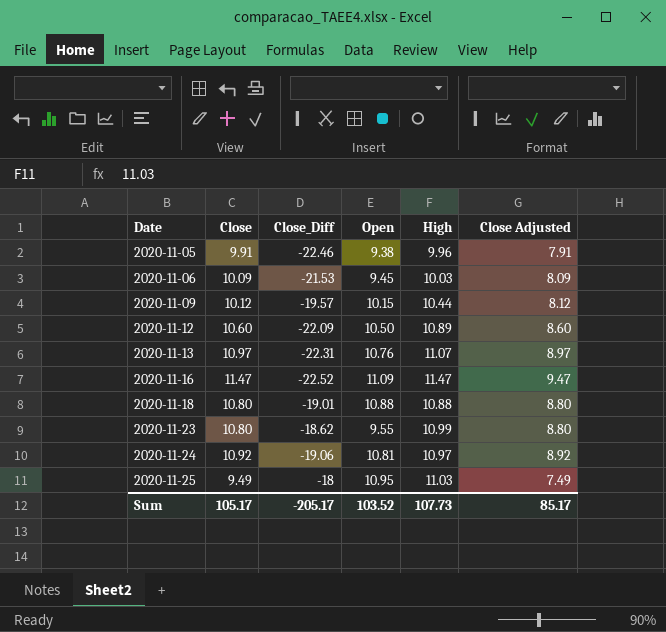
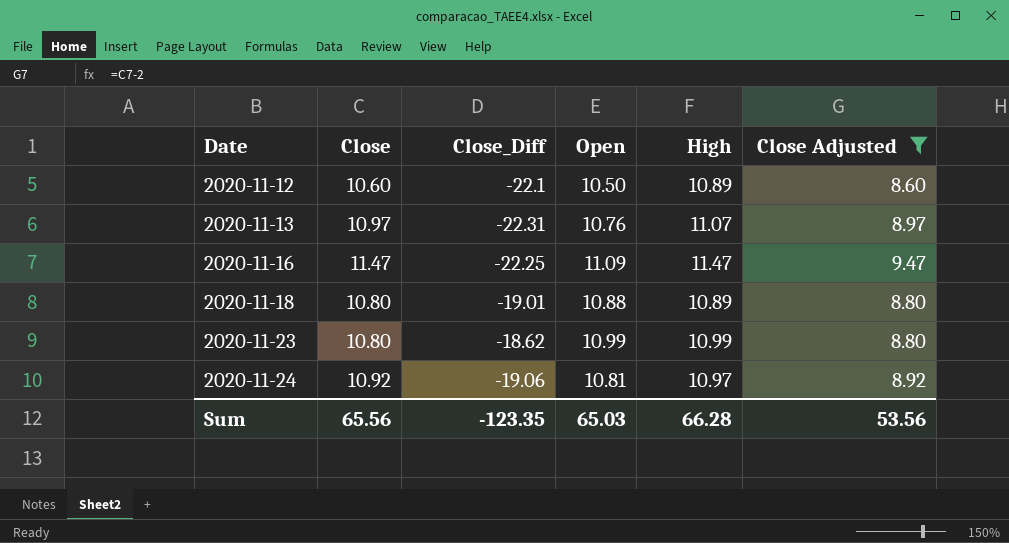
filter: none -> Close Adjusted >= 8.60
2020-11-12 | Close_Diff: -22.09 -> -22.1
2020-11-16 | Close_Diff: -22.52 -> -22.25
2020-11-18 | High: 10.88 -> 10.89
2020-11-23 | Open: 9.55 -> 10.99
Sum | Close: 105.17 -> 65.56
Sum | Close_Diff: -205.17 -> -123.35
Sum | Open: 103.52 -> 65.03
Sum | High: 107.73 -> 66.28
Sum | Close Adjusted: 85.17 -> 53.56

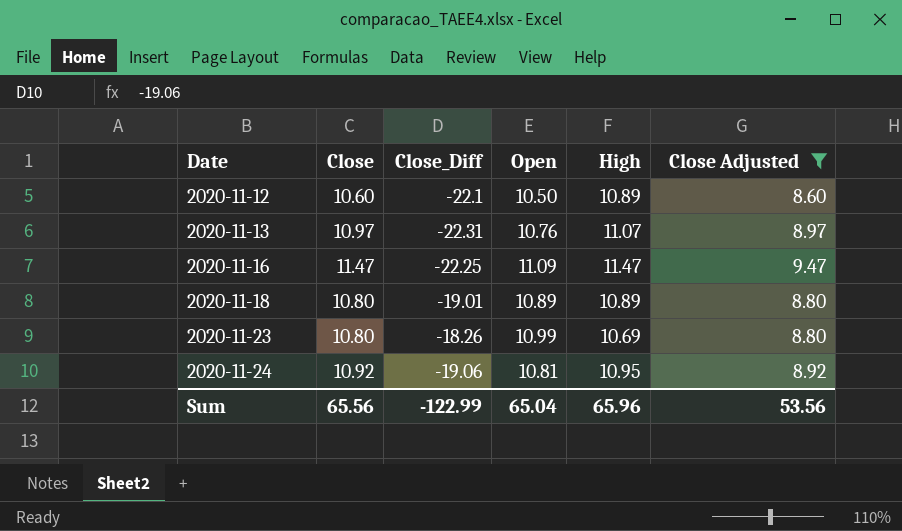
2020-11-18 | Open: 10.88 -> 10.89
2020-11-23 | Close_Diff: -18.62 -> -18.26
2020-11-23 | High: 10.99 -> 10.69
2020-11-24 | High: 10.97 -> 10.95
Sum | Close_Diff: -123.35 -> -122.99
Sum | Open: 65.03 -> 65.04
Sum | High: 66.28 -> 65.96

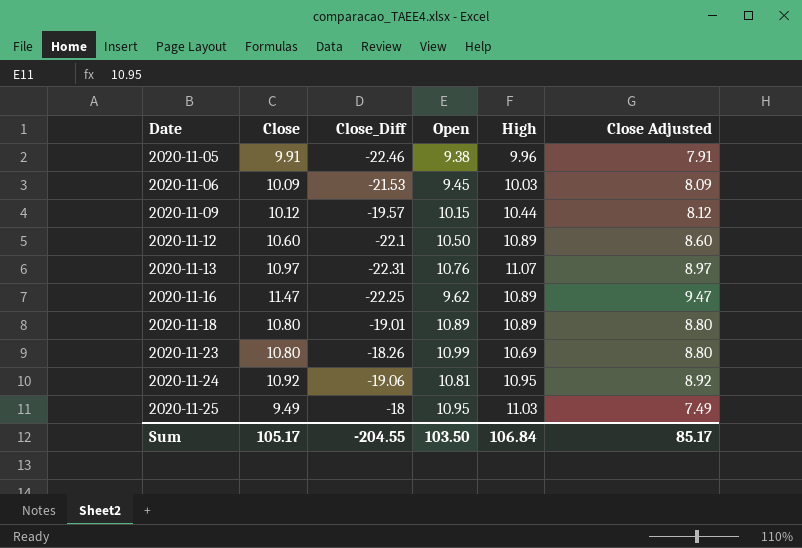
filter: Close Adjusted >= 8.60 -> none
2020-11-16 | Open: 11.09 -> 9.62
2020-11-16 | High: 11.47 -> 10.89
Sum | Close: 65.56 -> 105.17
Sum | Close_Diff: -122.99 -> -204.55
Sum | Open: 65.04 -> 103.50
Sum | High: 65.96 -> 106.84
Sum | Close Adjusted: 53.56 -> 85.17

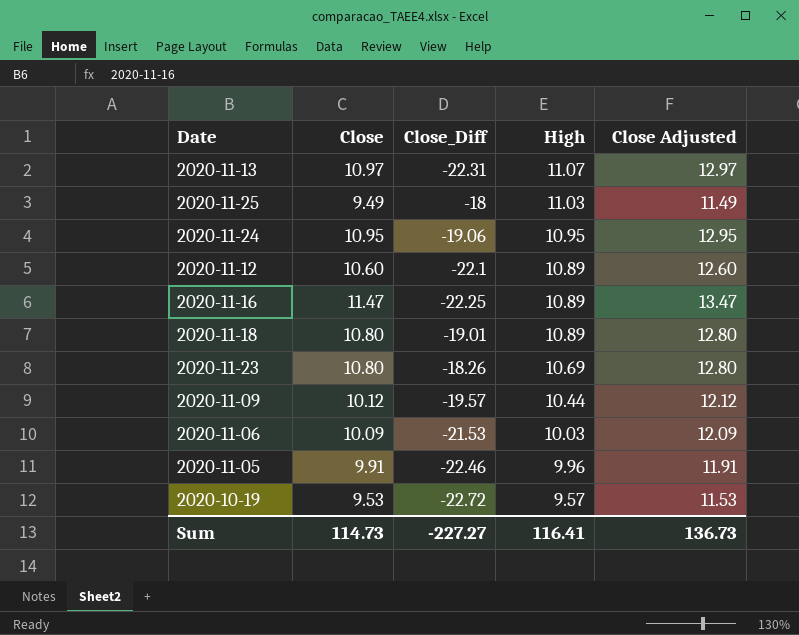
row order: Date ascending -> High descending
column Open | position: 4 -> none
column Close Adjusted | formula: [Close] - 2 -> [Close] + 2
2020-11-24 | Close: 10.92 -> 10.95
row 2020-10-19: none -> 9.53 | -22.72 | 9.57 | 11.53
Sum | Close: 105.17 -> 114.73
Sum | Close_Diff: -204.55 -> -227.27
Sum | High: 106.84 -> 116.41
Sum | Close Adjusted: 85.17 -> 136.73

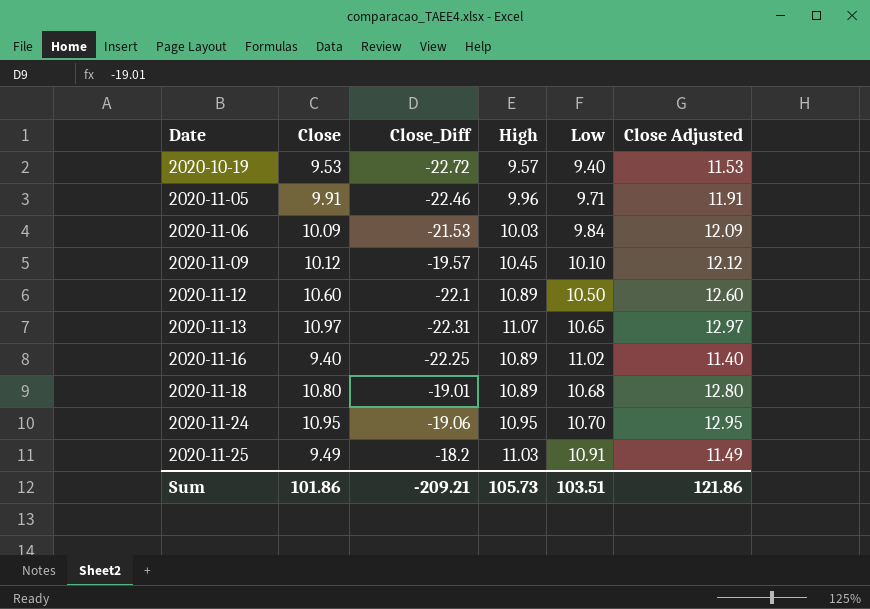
row order: High descending -> Date ascending
column Low | position: none -> 5
row 2020-11-23: 10.80 | -18.26 | 10.69 | 12.80 -> none
2020-11-09 | High: 10.44 -> 10.45
2020-11-16 | Close: 11.47 -> 9.40
2020-11-16 | Close Adjusted: 13.47 -> 11.40
2020-11-25 | Close_Diff: -18 -> -18.2
Sum | Close: 114.73 -> 101.86
Sum | Close_Diff: -227.27 -> -209.21
Sum | High: 116.41 -> 105.73
Sum | Close Adjusted: 136.73 -> 121.86

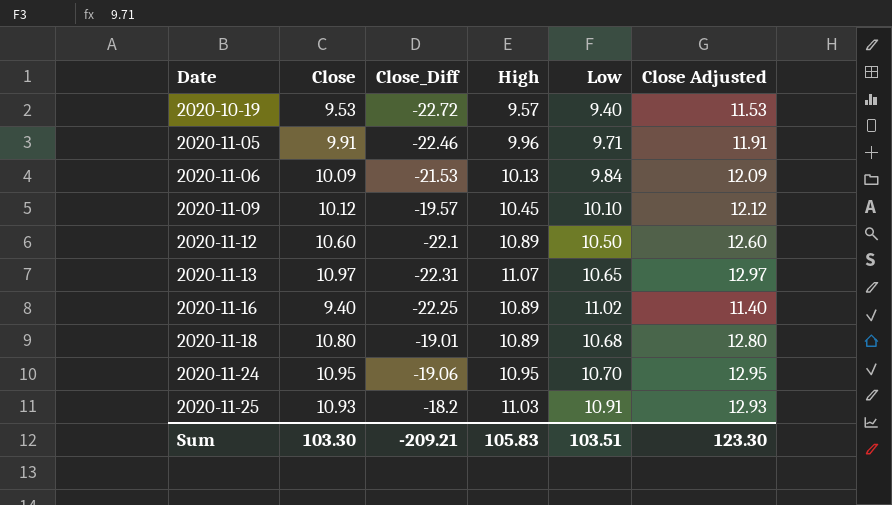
2020-11-06 | High: 10.03 -> 10.13
2020-11-25 | Close: 9.49 -> 10.93
2020-11-25 | Close Adjusted: 11.49 -> 12.93
Sum | Close: 101.86 -> 103.30
Sum | High: 105.73 -> 105.83
Sum | Close Adjusted: 121.86 -> 123.30

